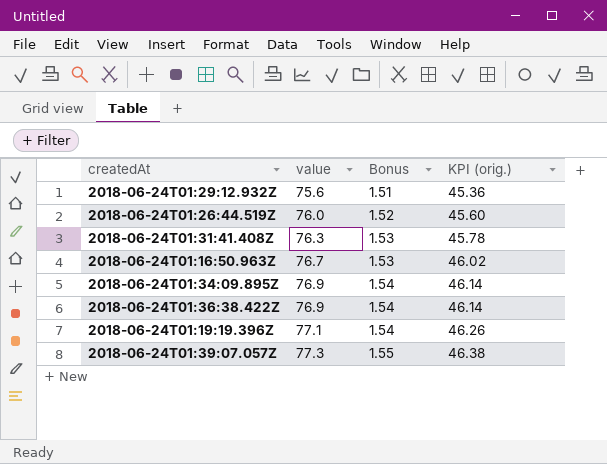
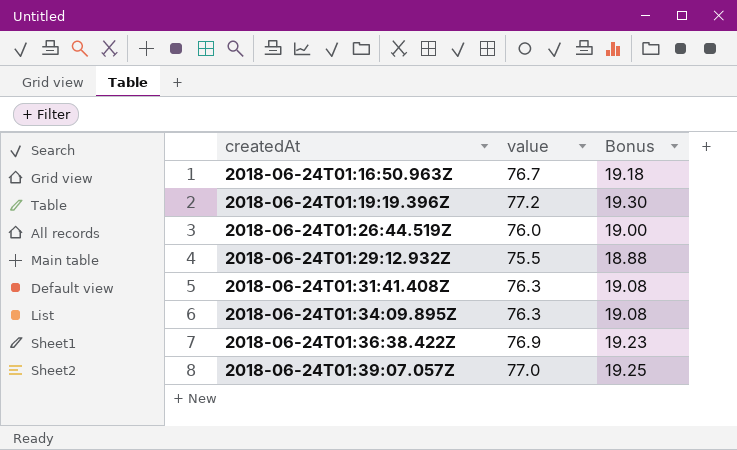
row order: value ascending -> createdAt ascending
column KPI (orig.) | formula: [value] * 0.6 -> none
column Bonus | formula: [value] * 0.02 -> [value] * 0.25
2018-06-24T01:19:19.396Z | value: 77.1 -> 77.2
2018-06-24T01:29:12.932Z | value: 75.6 -> 75.5
2018-06-24T01:34:09.895Z | value: 76.9 -> 76.3
2018-06-24T01:39:07.057Z | value: 77.3 -> 77.0

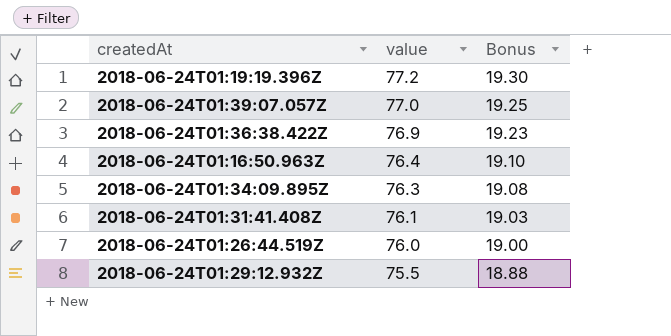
row order: createdAt ascending -> value descending
2018-06-24T01:16:50.963Z | value: 76.7 -> 76.4
2018-06-24T01:16:50.963Z | Bonus: 19.18 -> 19.10
2018-06-24T01:31:41.408Z | value: 76.3 -> 76.1
2018-06-24T01:31:41.408Z | Bonus: 19.08 -> 19.03

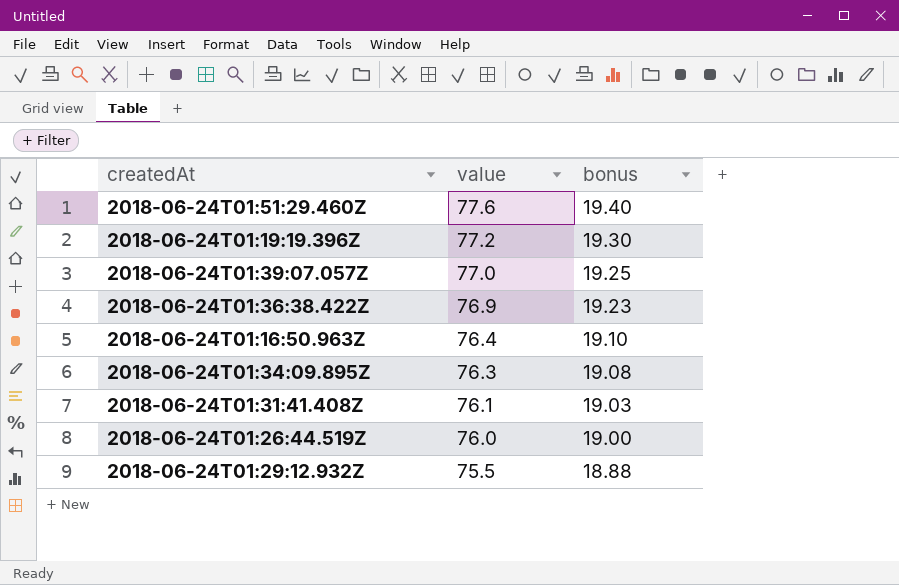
column name: Bonus -> bonus
row 2018-06-24T01:51:29.460Z: none -> 77.6 | 19.40

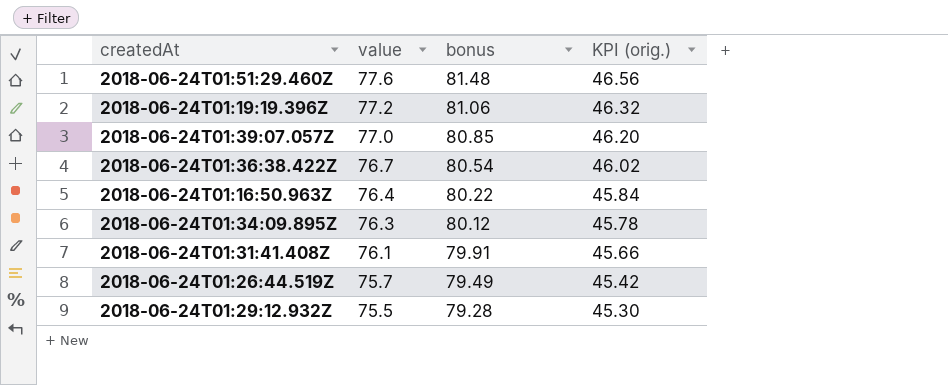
column bonus | formula: [value] * 0.25 -> [value] * 1.05
column KPI (orig.) | formula: none -> [value] * 0.6
2018-06-24T01:36:38.422Z | value: 76.9 -> 76.7
2018-06-24T01:26:44.519Z | value: 76.0 -> 75.7

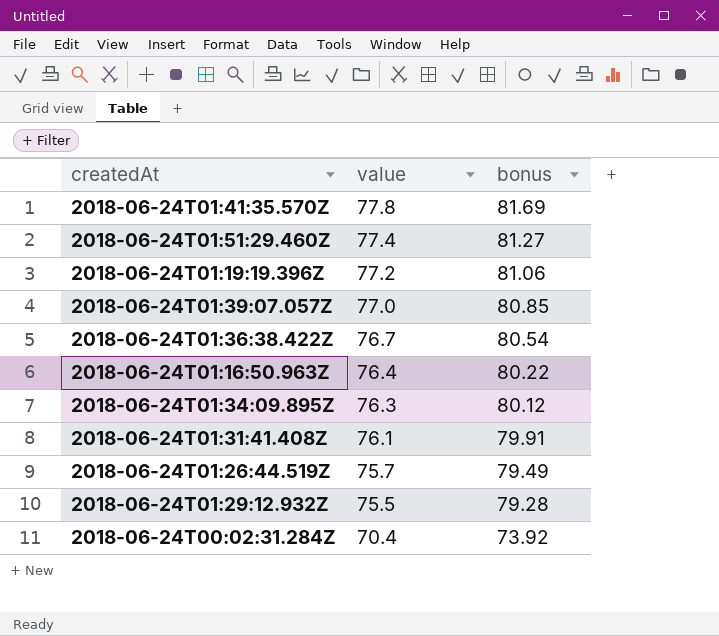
column KPI (orig.) | formula: [value] * 0.6 -> none
row 2018-06-24T01:41:35.570Z: none -> 77.8 | 81.69
2018-06-24T01:51:29.460Z | value: 77.6 -> 77.4
2018-06-24T01:51:29.460Z | bonus: 81.48 -> 81.27
row 2018-06-24T00:02:31.284Z: none -> 70.4 | 73.92

